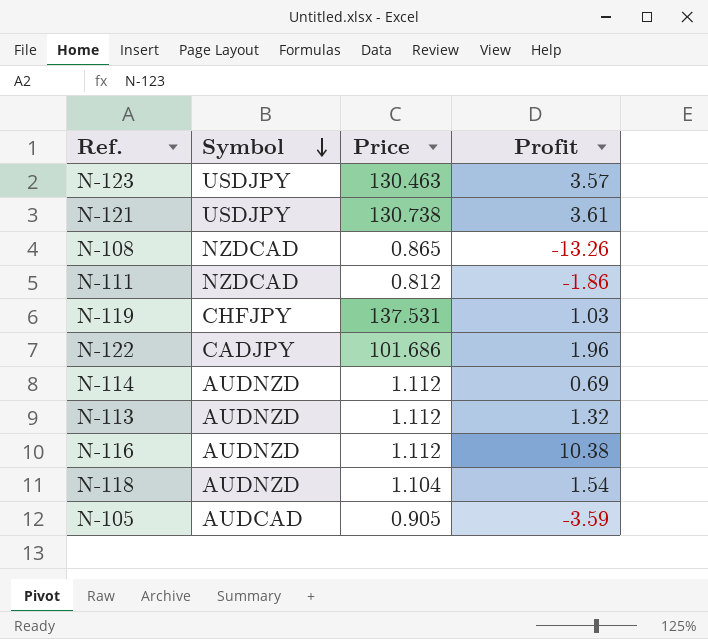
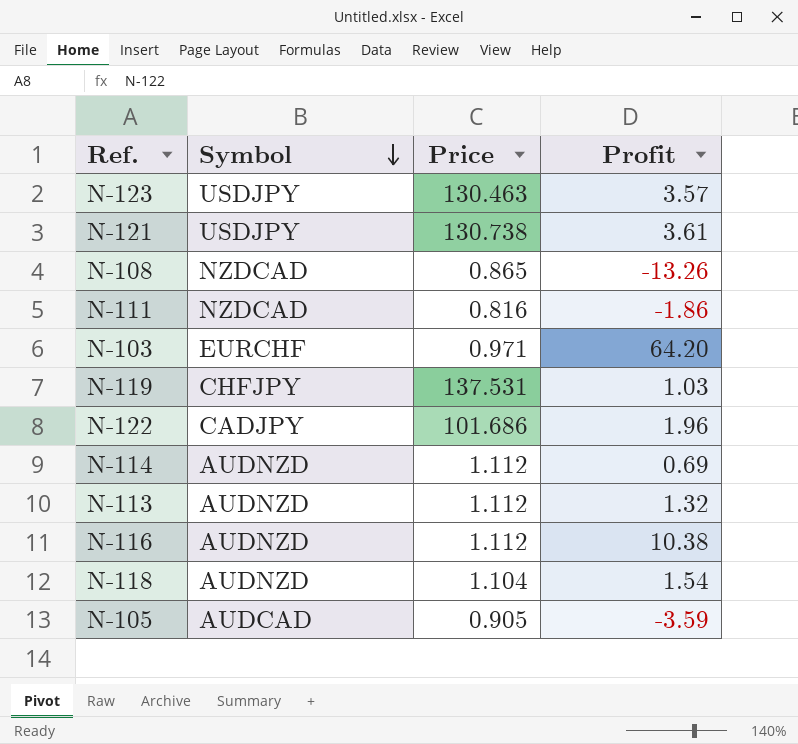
N-111 | Price: 0.812 -> 0.816
row N-103: none -> EURCHF | 0.971 | 64.20

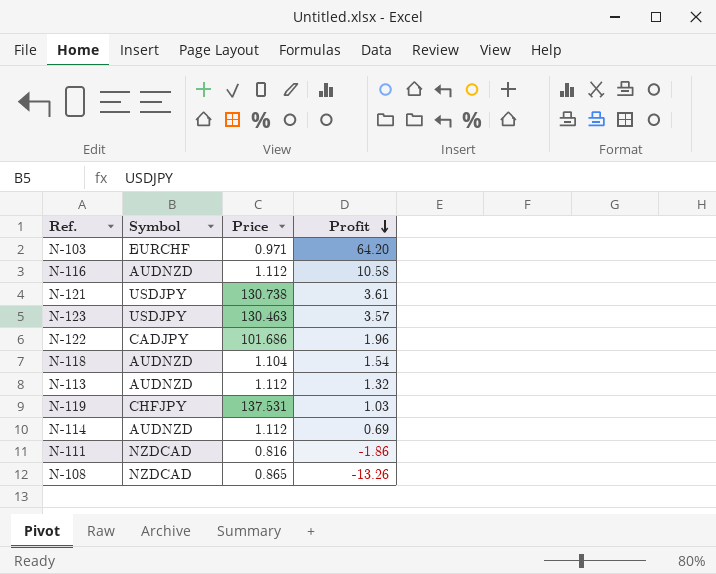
row order: Symbol descending -> Profit descending
row N-105: AUDCAD | 0.905 | -3.59 -> none
N-116 | Profit: 10.38 -> 10.58

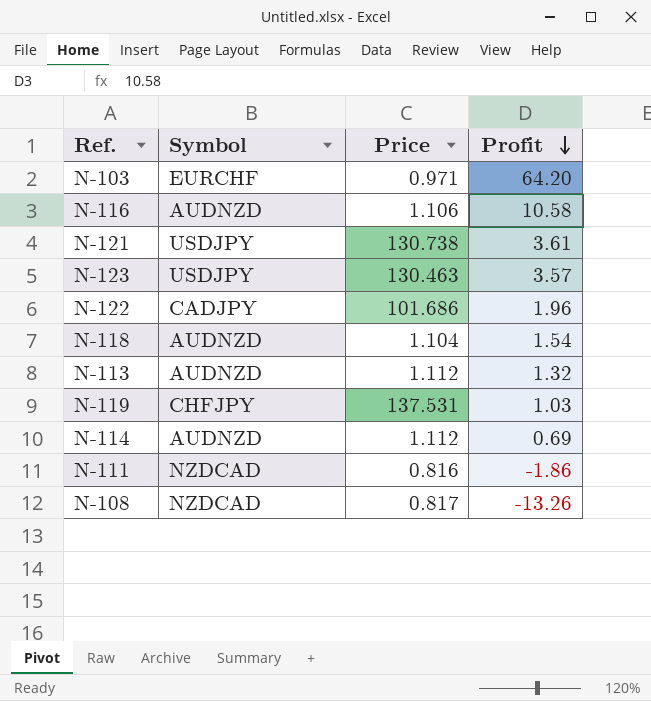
N-116 | Price: 1.112 -> 1.106
N-108 | Price: 0.865 -> 0.817

